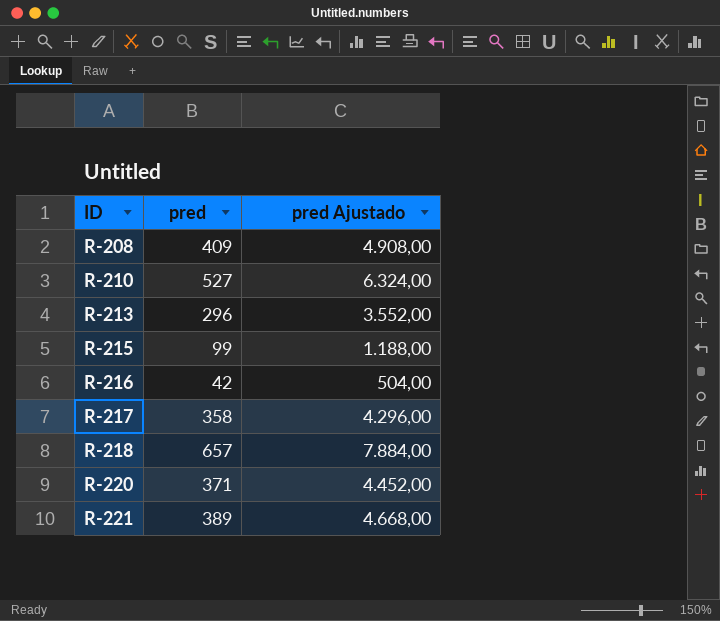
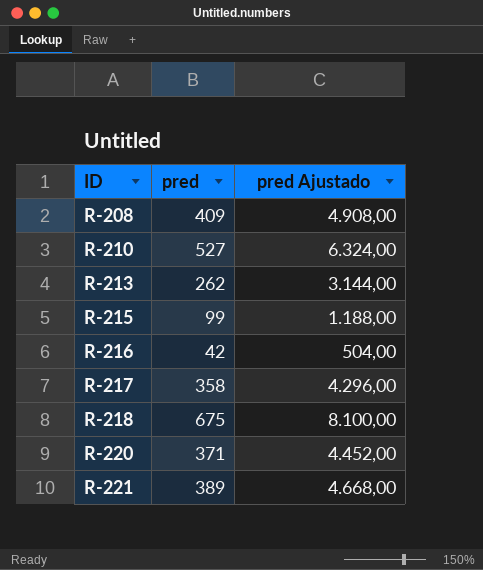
R-213 | pred: 296 -> 262
R-213 | pred Ajustado: 3.552,00 -> 3.144,00
R-218 | pred: 657 -> 675
R-218 | pred Ajustado: 7.884,00 -> 8.100,00

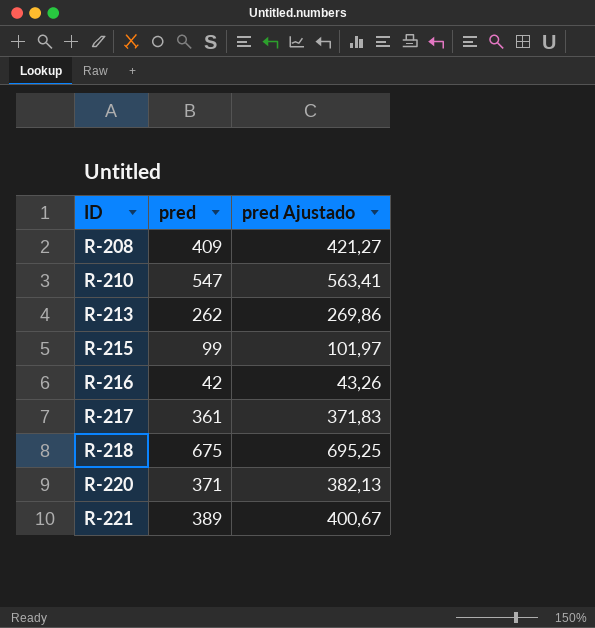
column pred Ajustado | formula: [pred] * 12 -> [pred] * 1,03
R-210 | pred: 527 -> 547
R-217 | pred: 358 -> 361

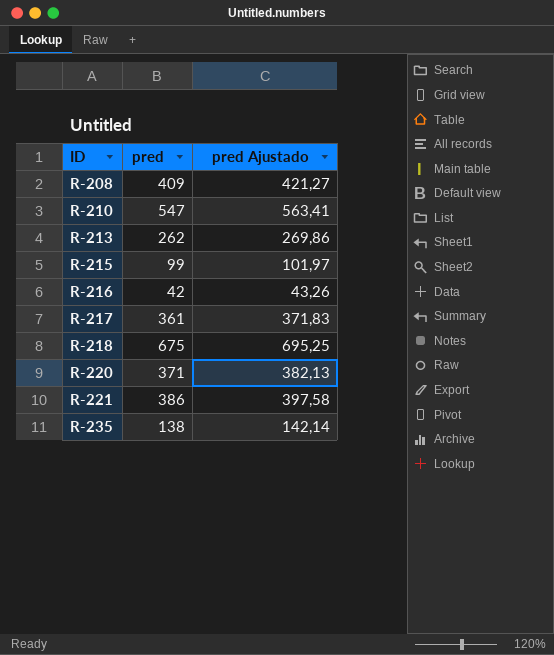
R-221 | pred: 389 -> 386
R-221 | pred Ajustado: 400,67 -> 397,58
row R-235: none -> 138 | 142,14

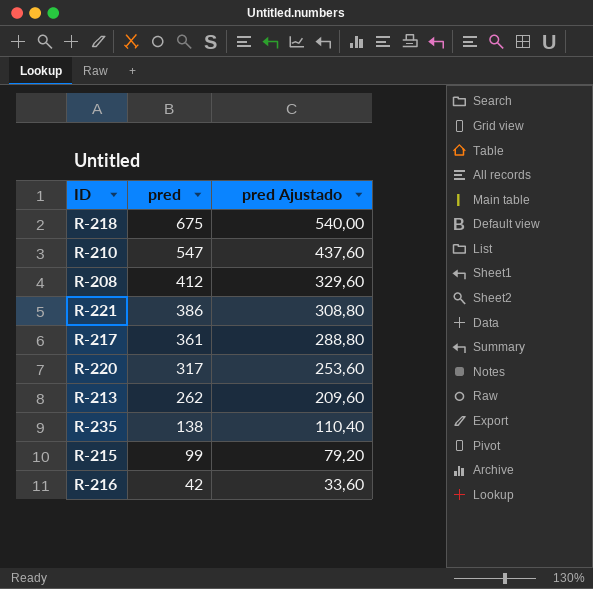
row order: ID ascending -> pred descending
column pred Ajustado | formula: [pred] * 1,03 -> [pred] * 0,8
R-208 | pred: 409 -> 412
R-220 | pred: 371 -> 317

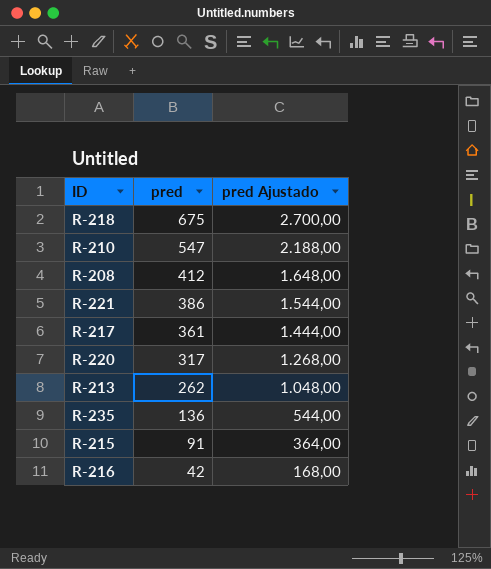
column pred Ajustado | formula: [pred] * 0,8 -> [pred] * 4
R-235 | pred: 138 -> 136
R-215 | pred: 99 -> 91

